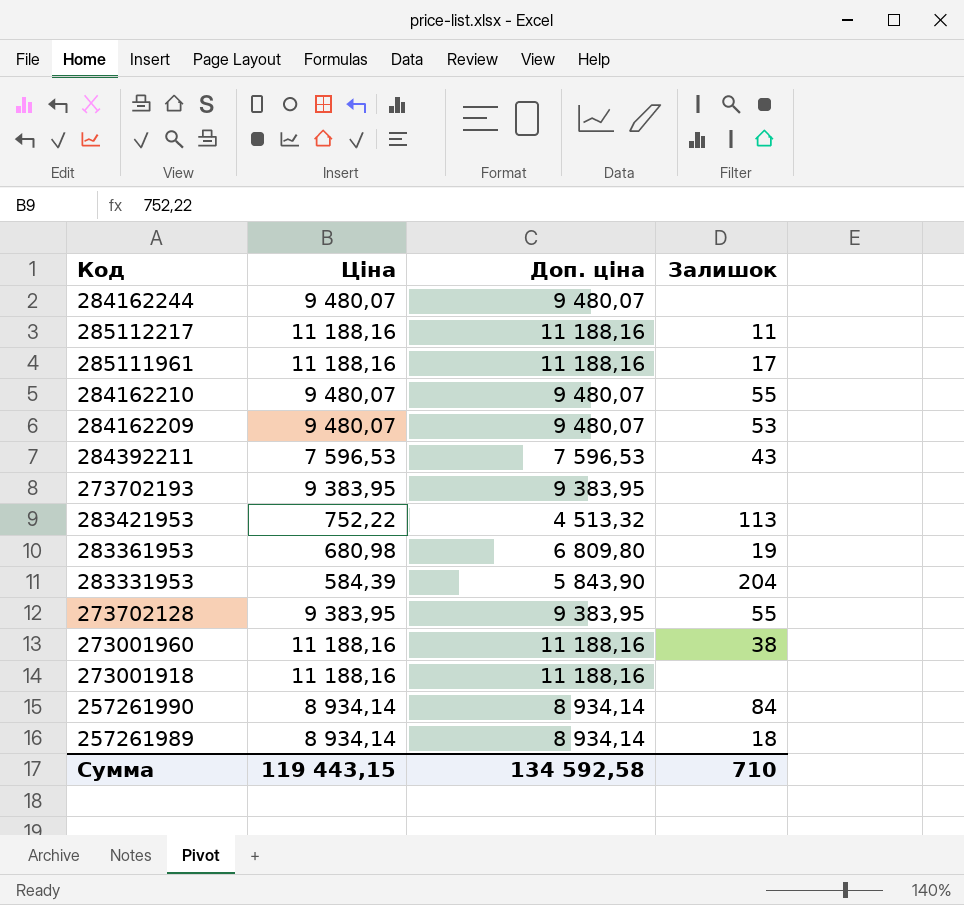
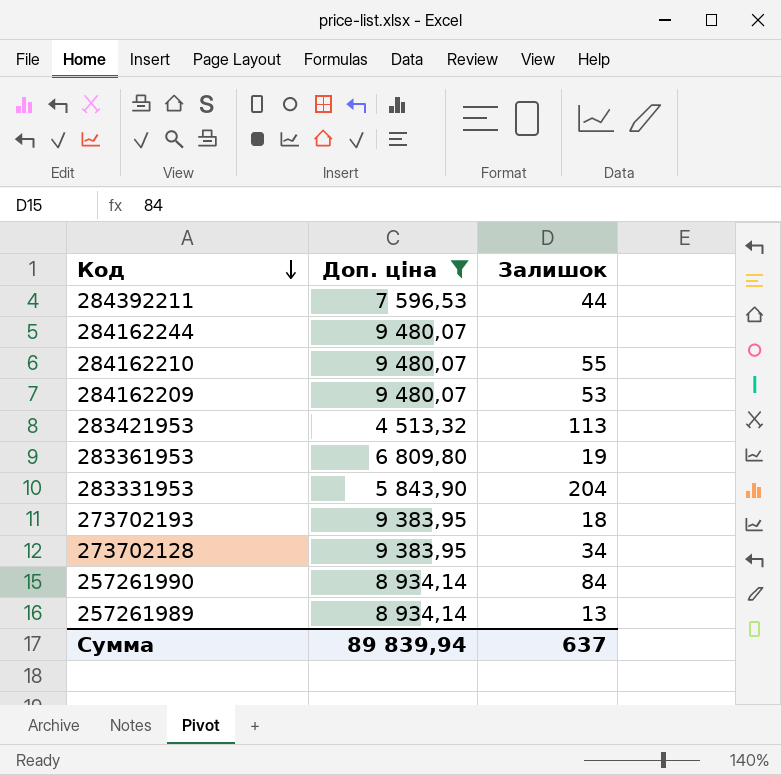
filter: none -> Доп. ціна != 11 188,16
row order: none -> Код descending
column Ціна | position: 2 -> none
284392211 | Залишок: 43 -> 44
273702193 | Залишок: none -> 18
273702128 | Залишок: 55 -> 34
257261989 | Залишок: 18 -> 13
Сумма | Доп. ціна: 134 592,58 -> 89 839,94
Сумма | Залишок: 710 -> 637

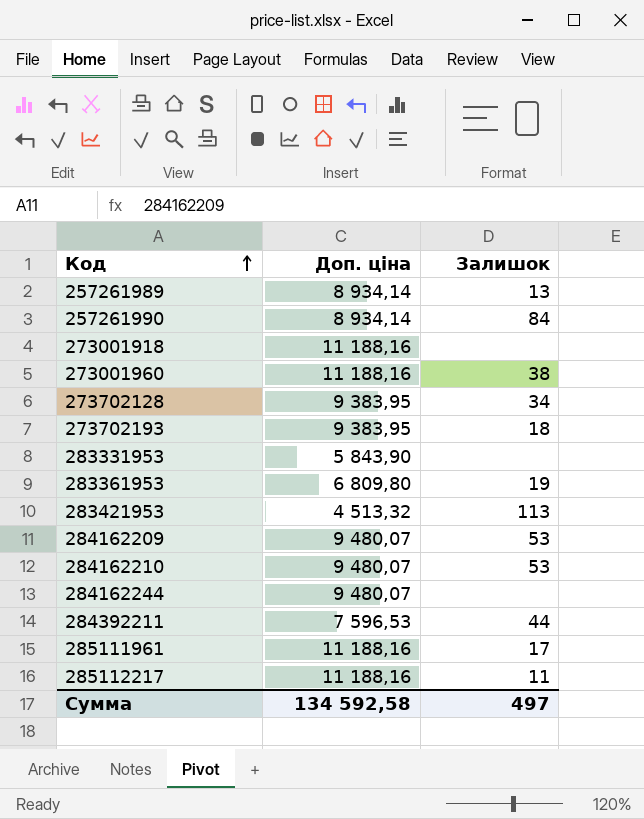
filter: Доп. ціна != 11 188,16 -> none
row order: Код descending -> Код ascending
283331953 | Залишок: 204 -> none
284162210 | Залишок: 55 -> 53
Сумма | Доп. ціна: 89 839,94 -> 134 592,58
Сумма | Залишок: 637 -> 497

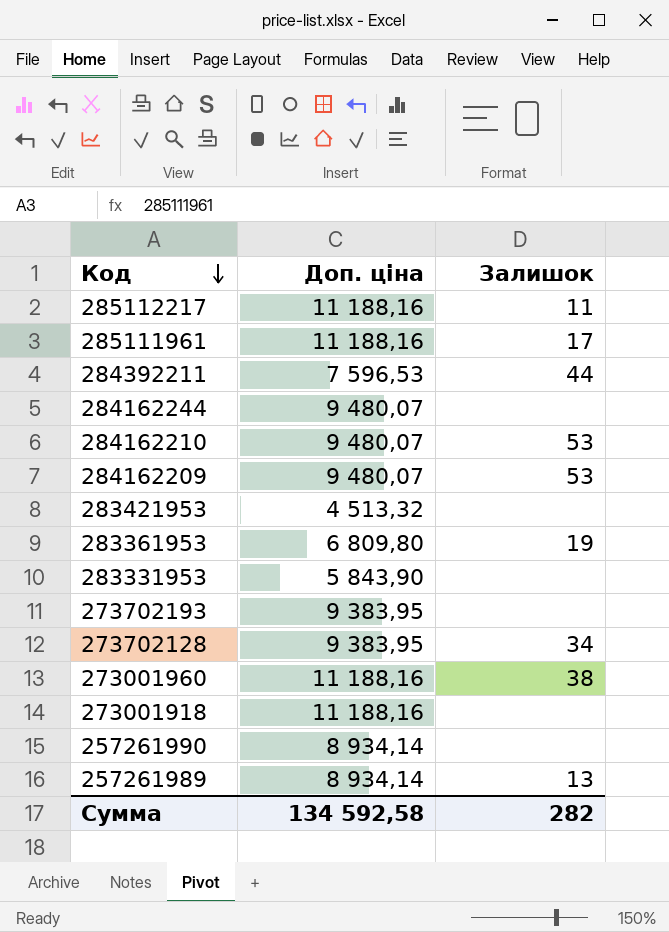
row order: Код ascending -> Код descending
283421953 | Залишок: 113 -> none
273702193 | Залишок: 18 -> none
257261990 | Залишок: 84 -> none
Сумма | Залишок: 497 -> 282

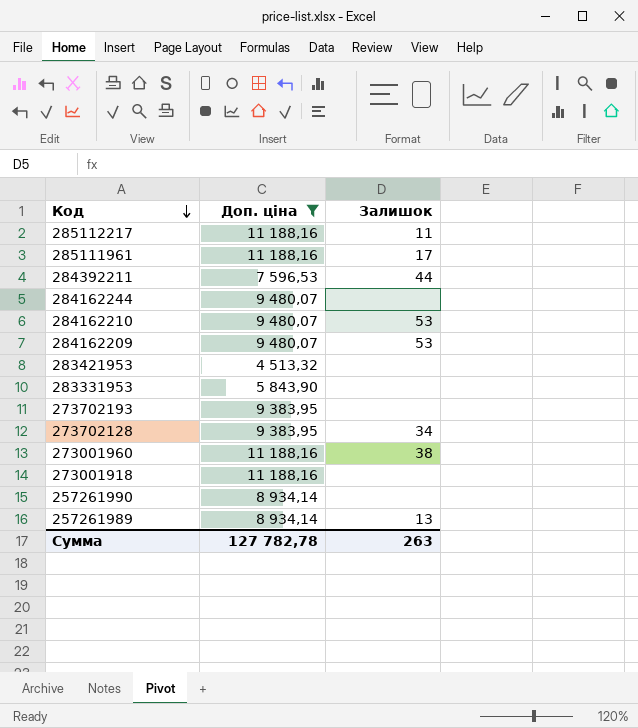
filter: none -> Доп. ціна != 6 809,80
Сумма | Доп. ціна: 134 592,58 -> 127 782,78
Сумма | Залишок: 282 -> 263

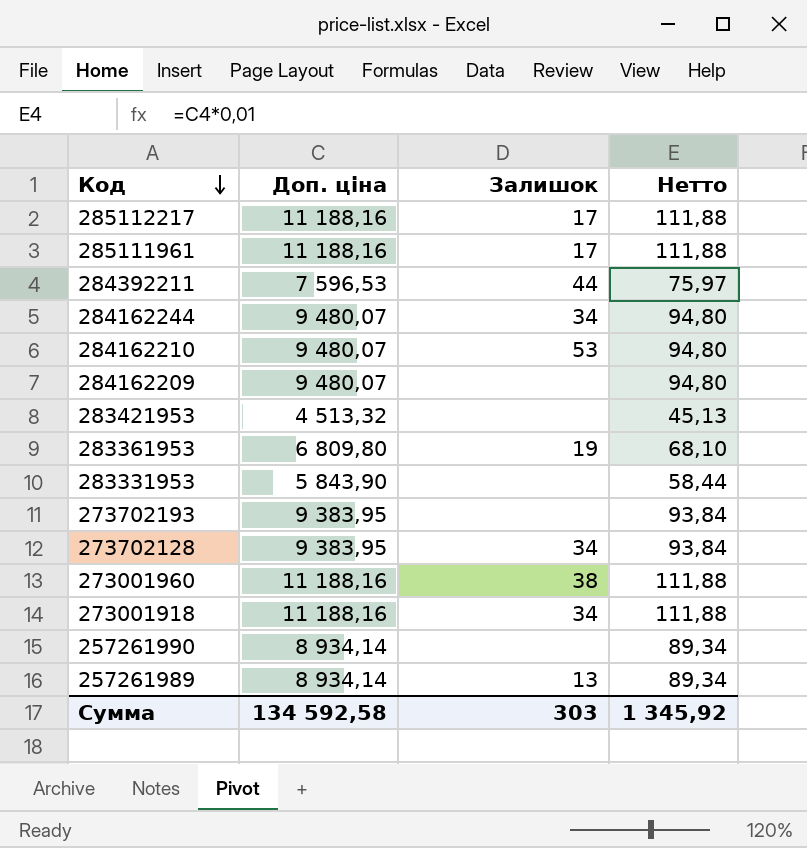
filter: Доп. ціна != 6 809,80 -> none
column Нетто | formula: none -> [Доп. ціна] * 0,01
285112217 | Залишок: 11 -> 17
284162244 | Залишок: none -> 34
284162209 | Залишок: 53 -> none
273001918 | Залишок: none -> 34
Сумма | Доп. ціна: 127 782,78 -> 134 592,58
Сумма | Залишок: 263 -> 303

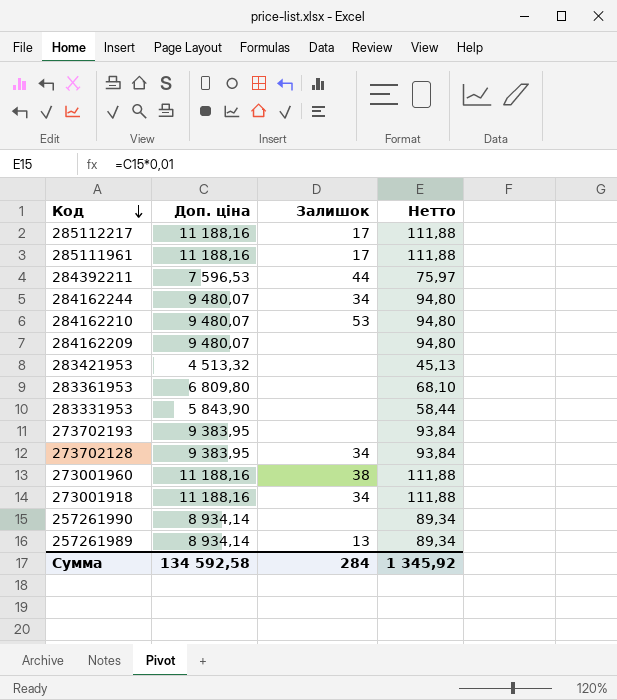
283361953 | Залишок: 19 -> none
Сумма | Залишок: 303 -> 284

